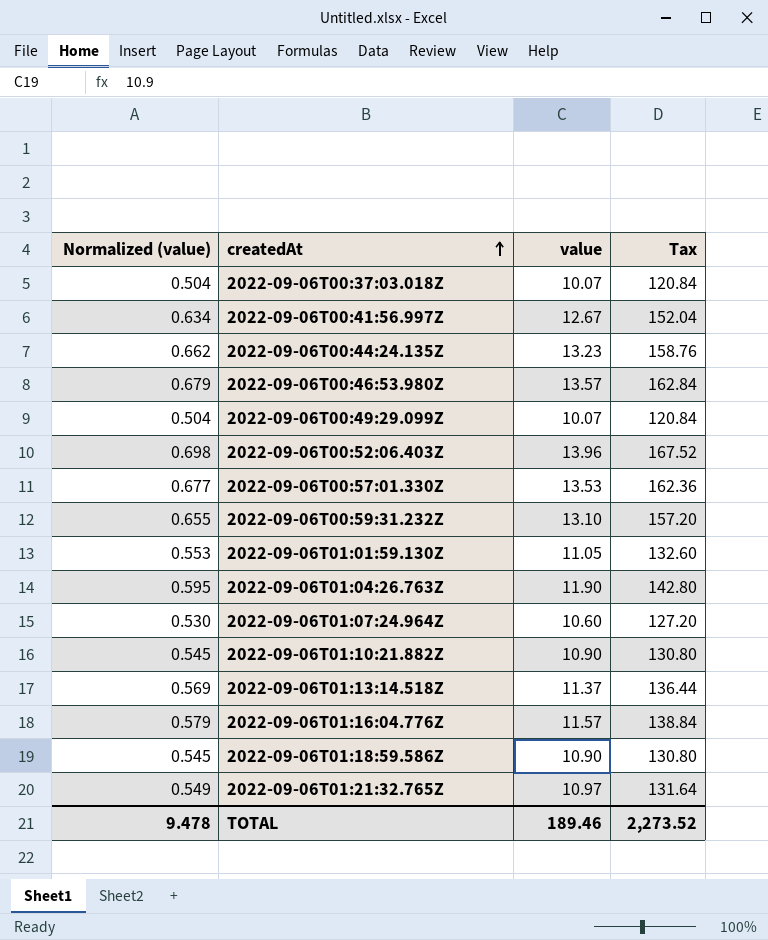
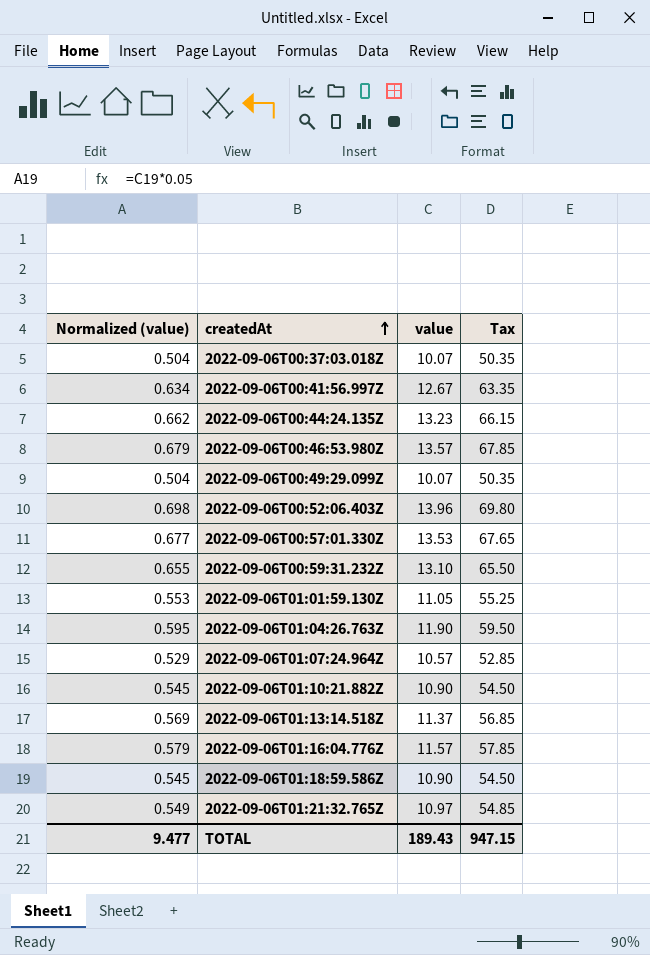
column Tax | formula: [value] * 12 -> [value] * 5
2022-09-06T01:07:24.964Z | Normalized (value): 0.530 -> 0.529
2022-09-06T01:07:24.964Z | value: 10.60 -> 10.57
TOTAL | Normalized (value): 9.478 -> 9.477
TOTAL | value: 189.46 -> 189.43
TOTAL | Tax: 2,273.52 -> 947.15

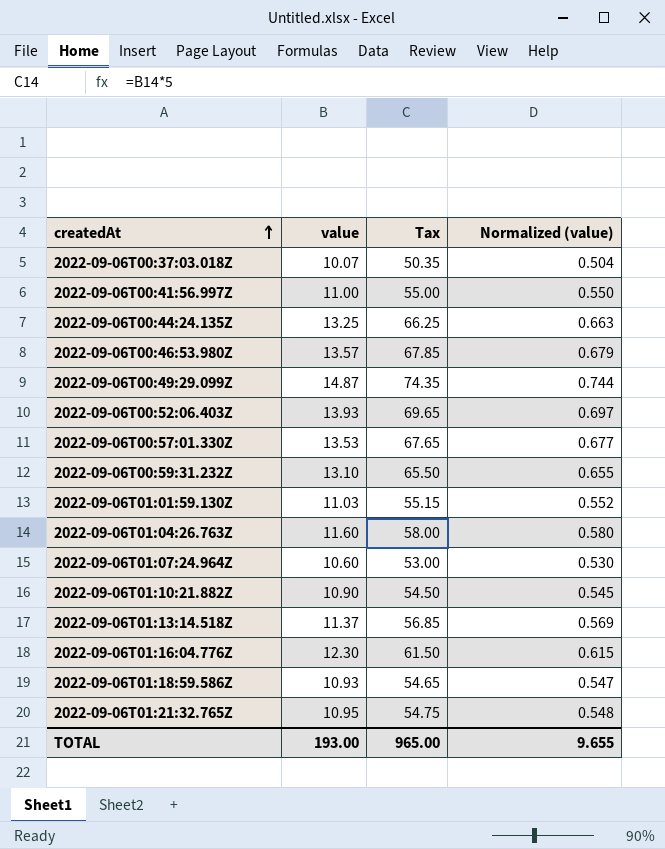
column Normalized (value) | position: 1 -> 4
2022-09-06T00:41:56.997Z | value: 12.67 -> 11.00
2022-09-06T00:41:56.997Z | Tax: 63.35 -> 55.00
2022-09-06T00:41:56.997Z | Normalized (value): 0.634 -> 0.550
2022-09-06T00:44:24.135Z | value: 13.23 -> 13.25
2022-09-06T00:44:24.135Z | Tax: 66.15 -> 66.25
2022-09-06T00:44:24.135Z | Normalized (value): 0.662 -> 0.663
2022-09-06T00:49:29.099Z | value: 10.07 -> 14.87
2022-09-06T00:49:29.099Z | Tax: 50.35 -> 74.35
2022-09-06T00:49:29.099Z | Normalized (value): 0.504 -> 0.744
2022-09-06T00:52:06.403Z | value: 13.96 -> 13.93
2022-09-06T00:52:06.403Z | Tax: 69.80 -> 69.65
2022-09-06T00:52:06.403Z | Normalized (value): 0.698 -> 0.697
2022-09-06T01:01:59.130Z | value: 11.05 -> 11.03
2022-09-06T01:01:59.130Z | Tax: 55.25 -> 55.15
2022-09-06T01:01:59.130Z | Normalized (value): 0.553 -> 0.552
2022-09-06T01:04:26.763Z | value: 11.90 -> 11.60
2022-09-06T01:04:26.763Z | Tax: 59.50 -> 58.00
2022-09-06T01:04:26.763Z | Normalized (value): 0.595 -> 0.580
2022-09-06T01:07:24.964Z | value: 10.57 -> 10.60
2022-09-06T01:07:24.964Z | Tax: 52.85 -> 53.00
2022-09-06T01:07:24.964Z | Normalized (value): 0.529 -> 0.530
2022-09-06T01:16:04.776Z | value: 11.57 -> 12.30
2022-09-06T01:16:04.776Z | Tax: 57.85 -> 61.50
2022-09-06T01:16:04.776Z | Normalized (value): 0.579 -> 0.615
2022-09-06T01:18:59.586Z | value: 10.90 -> 10.93
2022-09-06T01:18:59.586Z | Tax: 54.50 -> 54.65
2022-09-06T01:18:59.586Z | Normalized (value): 0.545 -> 0.547
2022-09-06T01:21:32.765Z | value: 10.97 -> 10.95
2022-09-06T01:21:32.765Z | Tax: 54.85 -> 54.75
2022-09-06T01:21:32.765Z | Normalized (value): 0.549 -> 0.548
TOTAL | value: 189.43 -> 193.00
TOTAL | Tax: 947.15 -> 965.00
TOTAL | Normalized (value): 9.477 -> 9.655

